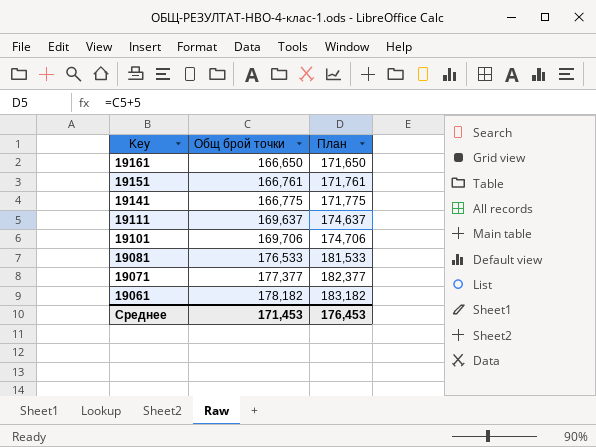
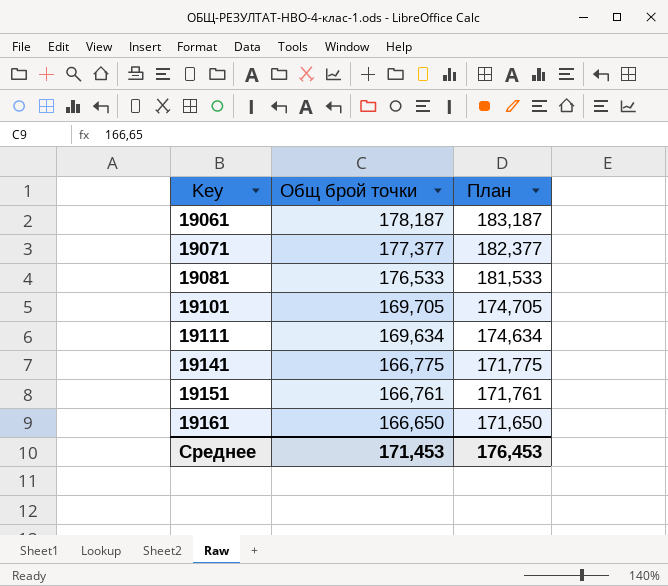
row order: Key descending -> Key ascending
19061 | Общ брой точки: 178,182 -> 178,187
19061 | План: 183,182 -> 183,187
19101 | Общ брой точки: 169,706 -> 169,705
19101 | План: 174,706 -> 174,705
19111 | Общ брой точки: 169,637 -> 169,634
19111 | План: 174,637 -> 174,634

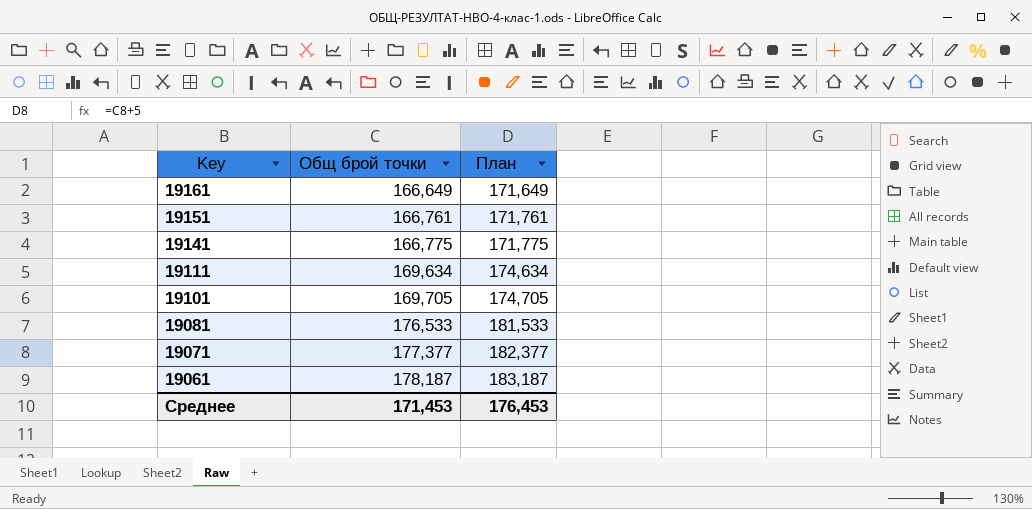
row order: Key ascending -> Key descending
19161 | Общ брой точки: 166,650 -> 166,649
19161 | План: 171,650 -> 171,649

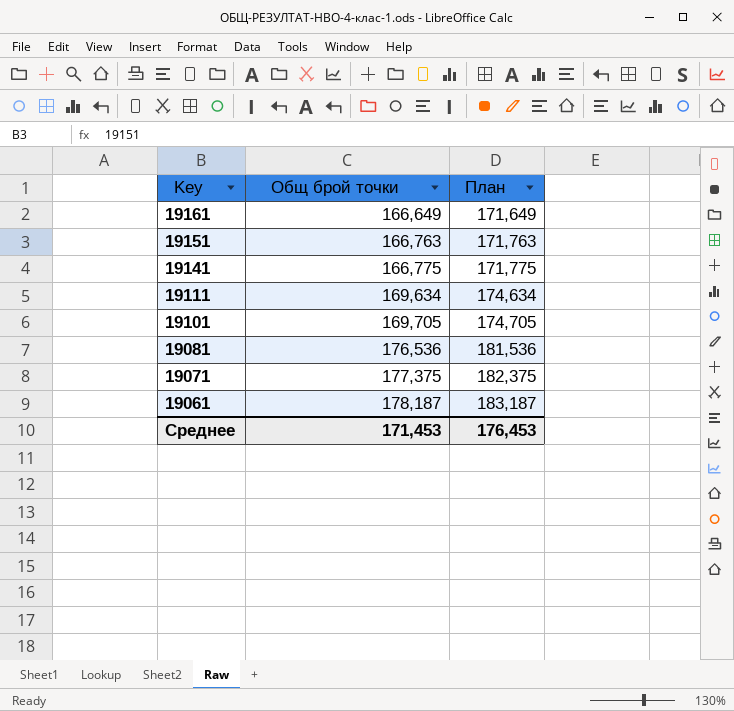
19151 | Общ брой точки: 166,761 -> 166,763
19151 | План: 171,761 -> 171,763
19081 | Общ брой точки: 176,533 -> 176,536
19081 | План: 181,533 -> 181,536
19071 | Общ брой точки: 177,377 -> 177,375
19071 | План: 182,377 -> 182,375

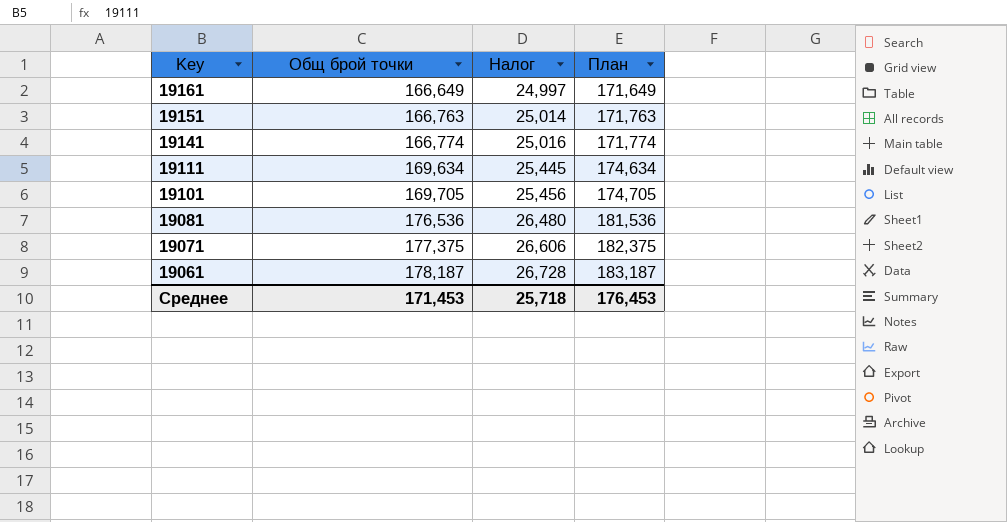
column Налог | formula: none -> [Общ брой точки] * 0,15
19141 | Общ брой точки: 166,775 -> 166,774
19141 | План: 171,775 -> 171,774

